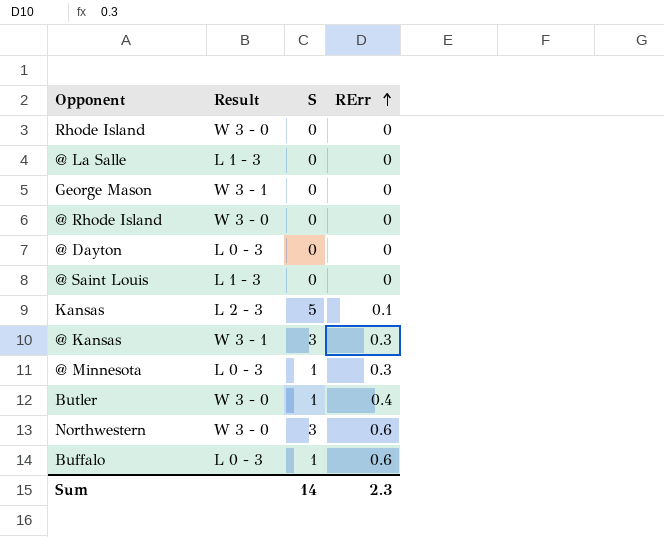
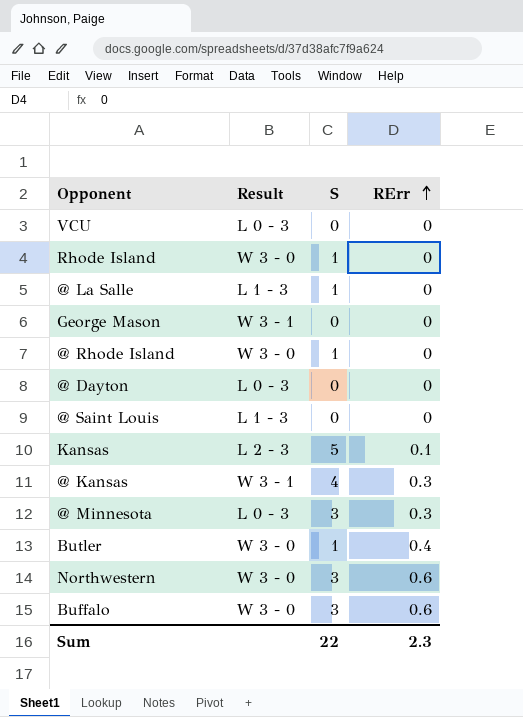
row VCU: none -> L 0 - 3 | 0 | 0
Rhode Island | S: 0 -> 1
@ La Salle | S: 0 -> 1
@ Rhode Island | S: 0 -> 1
@ Kansas | S: 3 -> 4
@ Minnesota | S: 1 -> 3
Buffalo | Result: L 0 - 3 -> W 3 - 0
Buffalo | S: 1 -> 3
Sum | S: 14 -> 22

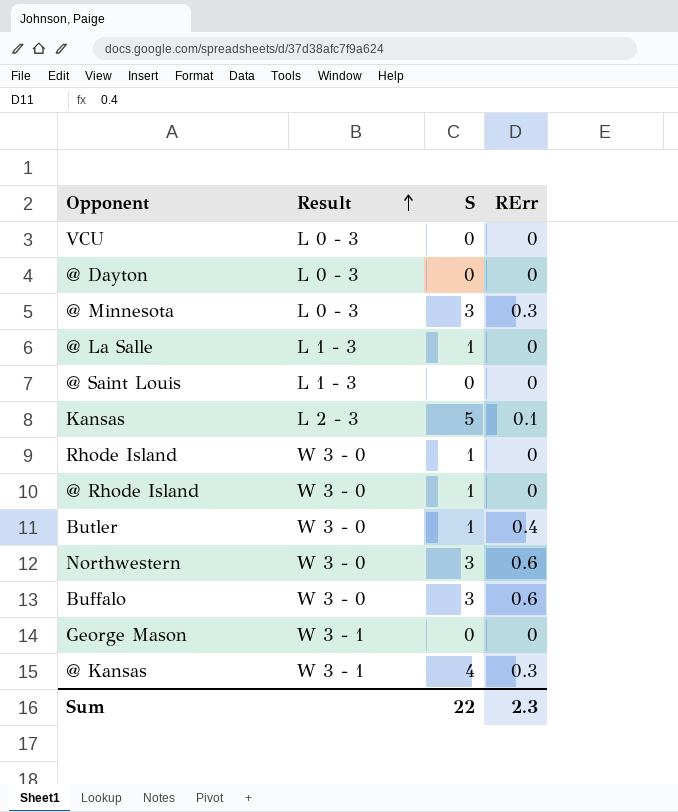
row order: RErr ascending -> Result ascending

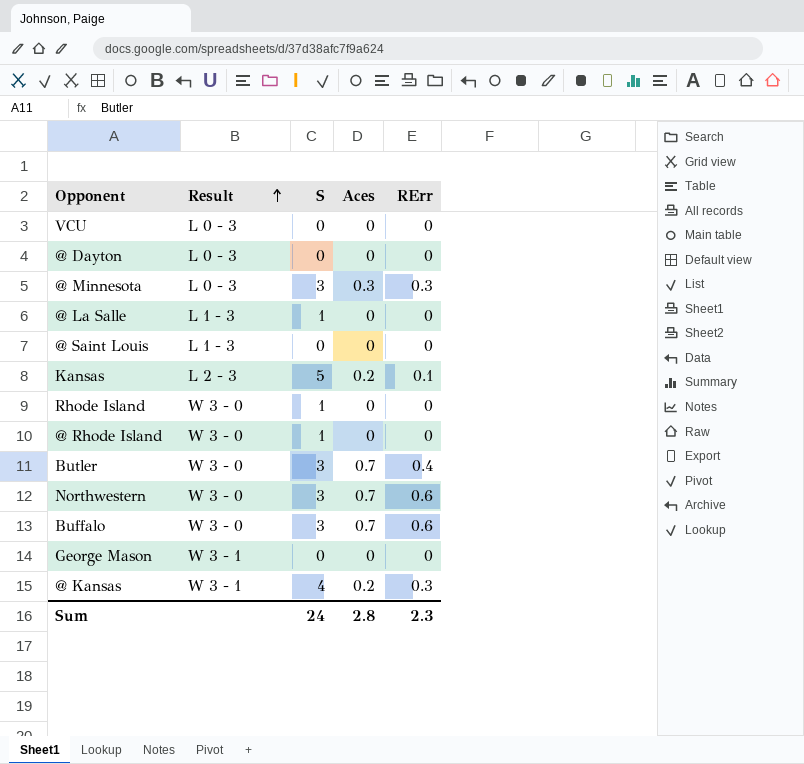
column Aces | position: none -> 4
Butler | S: 1 -> 3
Sum | S: 22 -> 24

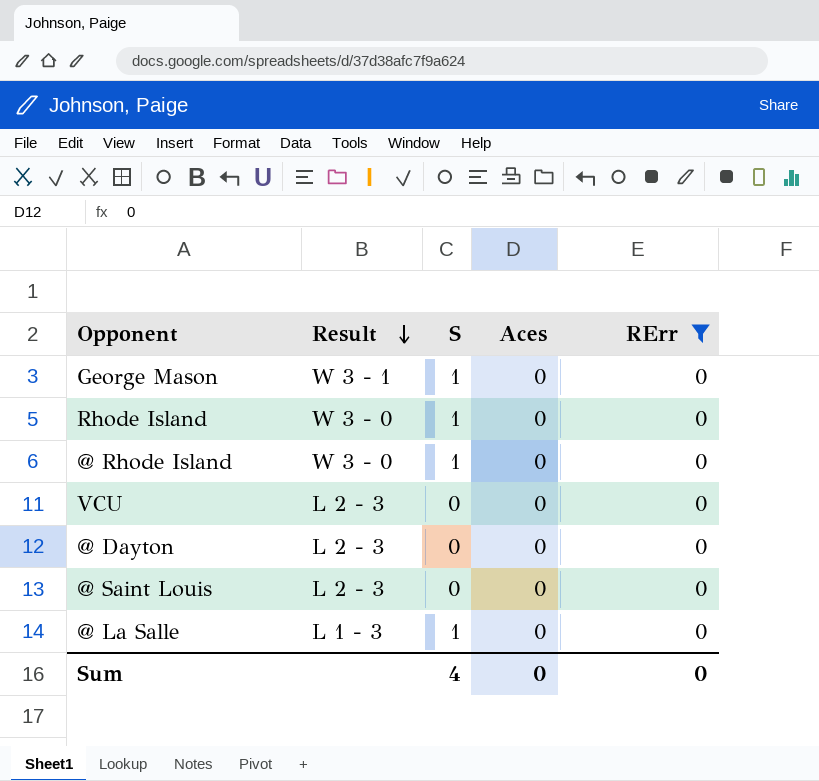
filter: none -> RErr = 0
row order: Result ascending -> Result descending
George Mason | S: 0 -> 1
VCU | Result: L 0 - 3 -> L 2 - 3
@ Dayton | Result: L 0 - 3 -> L 2 - 3
@ Saint Louis | Result: L 1 - 3 -> L 2 - 3
Sum | S: 24 -> 4
Sum | Aces: 2.8 -> 0
Sum | RErr: 2.3 -> 0

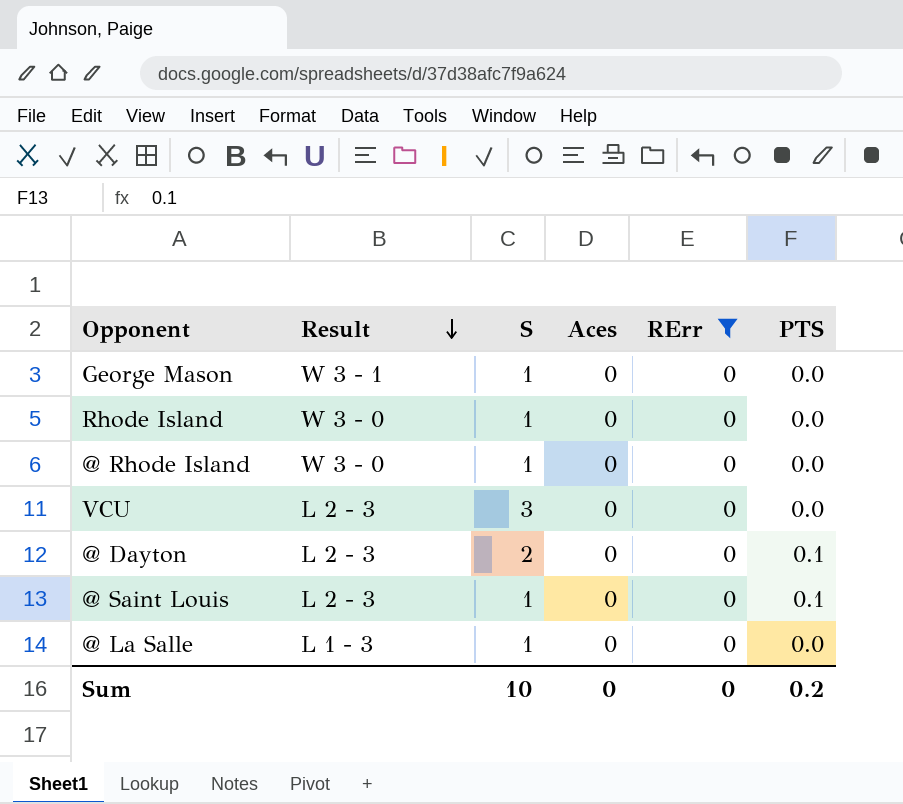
column PTS | position: none -> 6
VCU | S: 0 -> 3
@ Dayton | S: 0 -> 2
@ Saint Louis | S: 0 -> 1
Sum | S: 4 -> 10

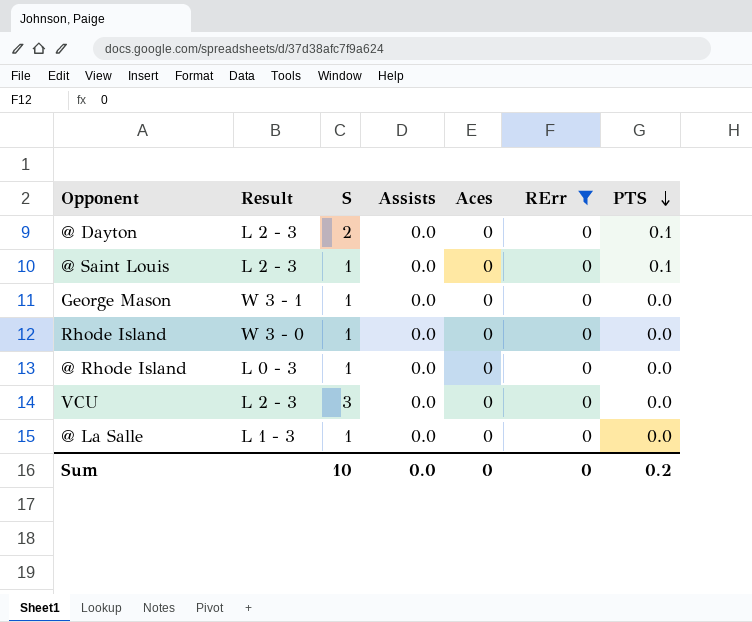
row order: Result descending -> PTS descending
column Assists | position: none -> 4
@ Rhode Island | Result: W 3 - 0 -> L 0 - 3

